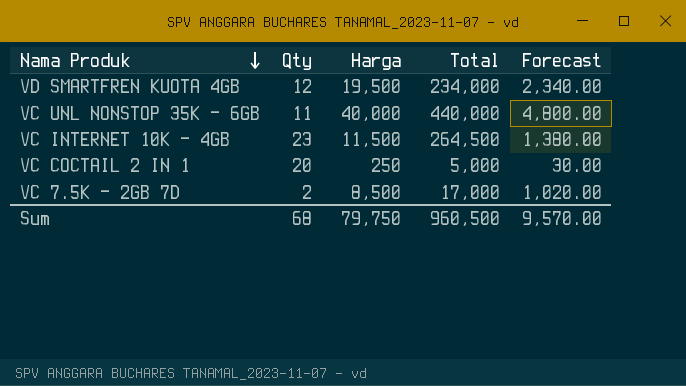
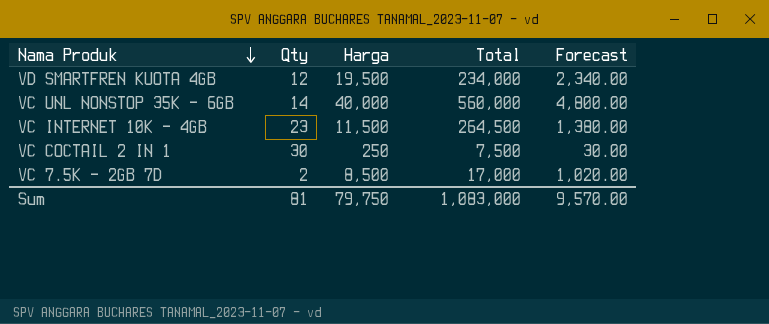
VC UNL NONSTOP 35K - 6GB | Qty: 11 -> 14
VC UNL NONSTOP 35K - 6GB | Total: 440,000 -> 560,000
VC COCTAIL 2 IN 1 | Qty: 20 -> 30
VC COCTAIL 2 IN 1 | Total: 5,000 -> 7,500
Sum | Qty: 68 -> 81
Sum | Total: 960,500 -> 1,083,000

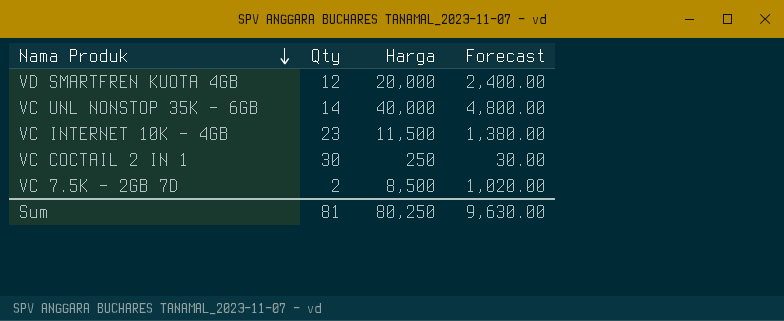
column Total | formula: [Qty] * [Harga] -> none
VD SMARTFREN KUOTA 4GB | Harga: 19,500 -> 20,000
VD SMARTFREN KUOTA 4GB | Forecast: 2,340.00 -> 2,400.00
Sum | Harga: 79,750 -> 80,250
Sum | Forecast: 9,570.00 -> 9,630.00

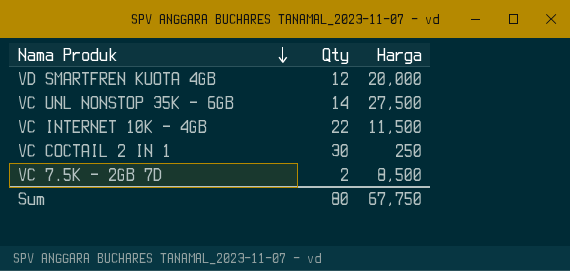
column Forecast | formula: [Harga] * 0.12 -> none
VC UNL NONSTOP 35K - 6GB | Harga: 40,000 -> 27,500
VC INTERNET 10K - 4GB | Qty: 23 -> 22
Sum | Qty: 81 -> 80
Sum | Harga: 80,250 -> 67,750

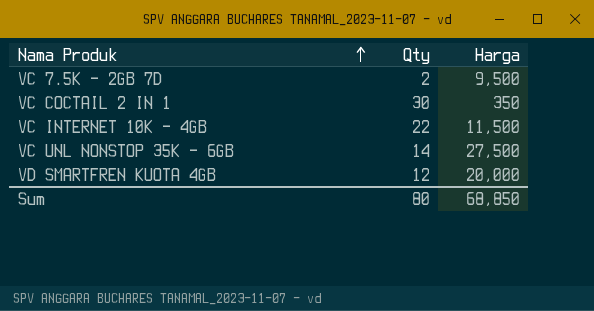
row order: Nama Produk descending -> Nama Produk ascending
VC 7.5K - 2GB 7D | Harga: 8,500 -> 9,500
VC COCTAIL 2 IN 1 | Harga: 250 -> 350
Sum | Harga: 67,750 -> 68,850

